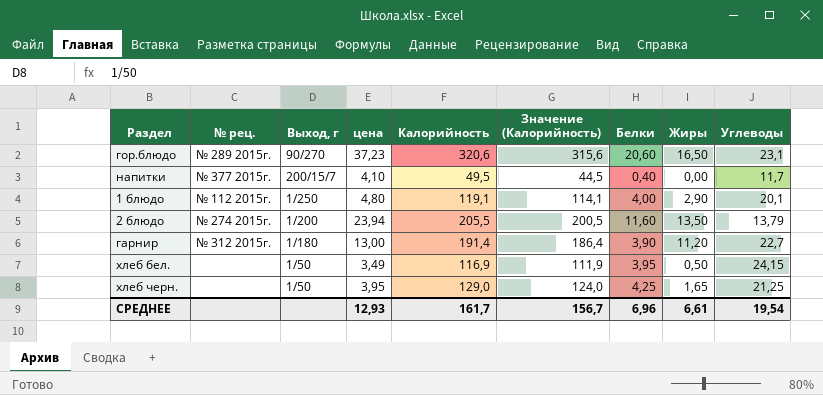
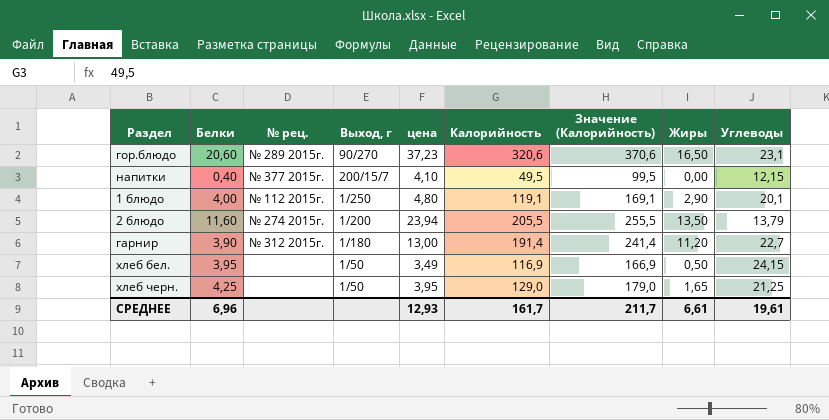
column Белки | position: 7 -> 2
column Значение (Калорийность) | formula: [Калорийность] - 5 -> [Калорийность] + 50
напитки | Углеводы: 11,7 -> 12,15
СРЕДНЕЕ | Значение (Калорийность): 156,7 -> 211,7
СРЕДНЕЕ | Углеводы: 19,54 -> 19,61

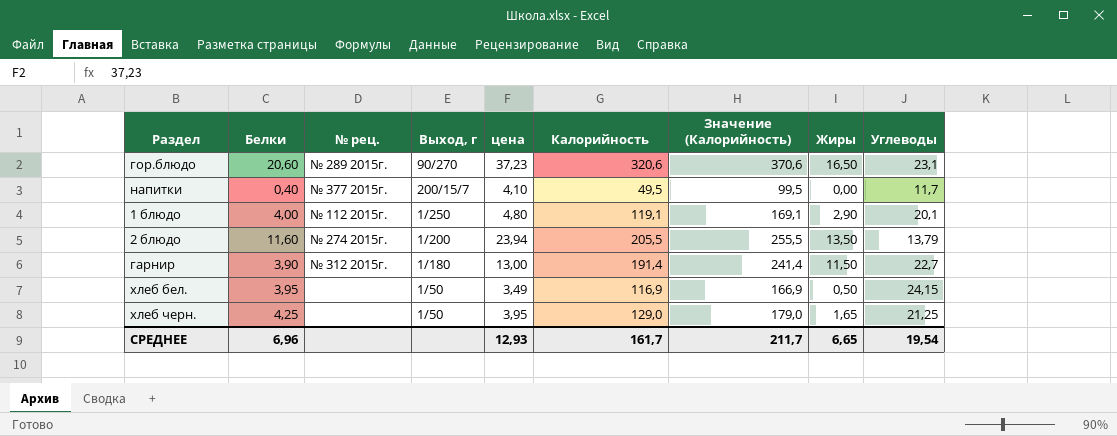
напитки | Углеводы: 12,15 -> 11,7
гарнир | Жиры: 11,20 -> 11,50
СРЕДНЕЕ | Жиры: 6,61 -> 6,65
СРЕДНЕЕ | Углеводы: 19,61 -> 19,54

